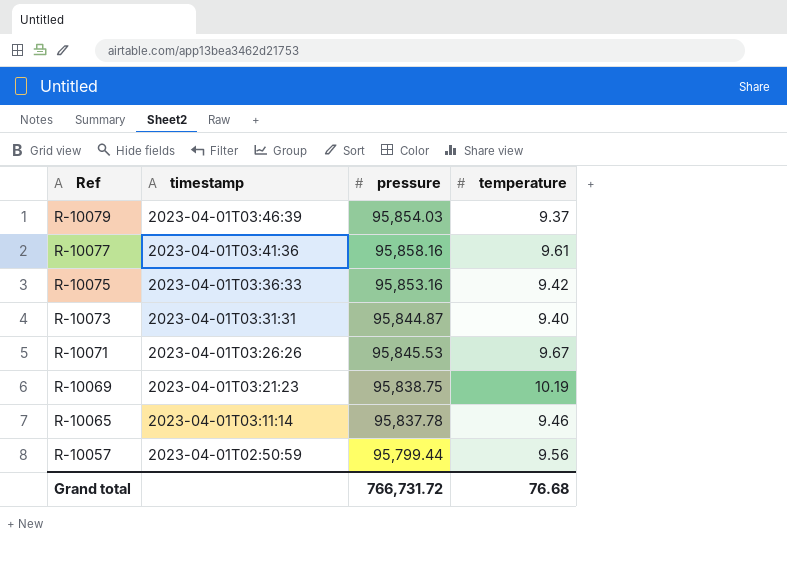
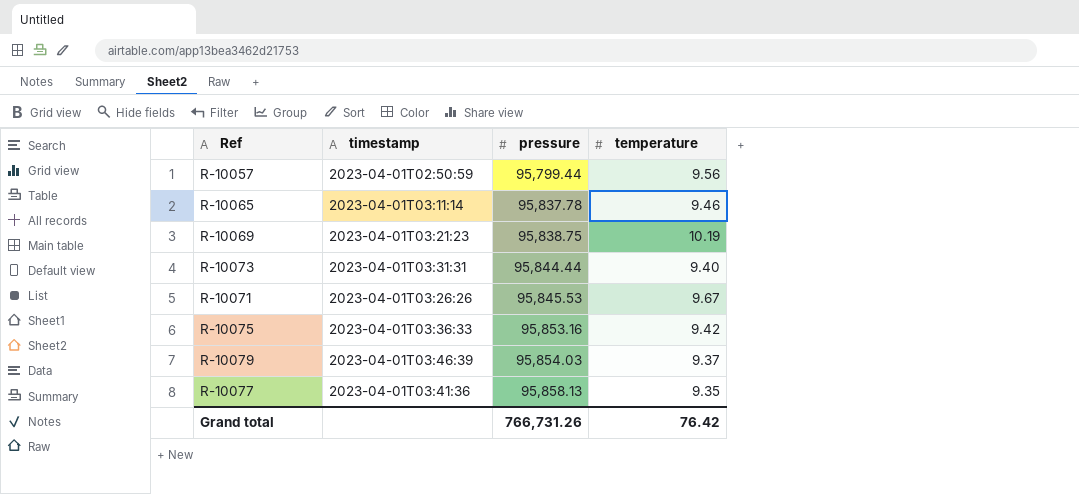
row order: Ref descending -> pressure ascending
R-10073 | pressure: 95,844.87 -> 95,844.44
R-10077 | pressure: 95,858.16 -> 95,858.13
R-10077 | temperature: 9.61 -> 9.35
Grand total | pressure: 766,731.72 -> 766,731.26
Grand total | temperature: 76.68 -> 76.42

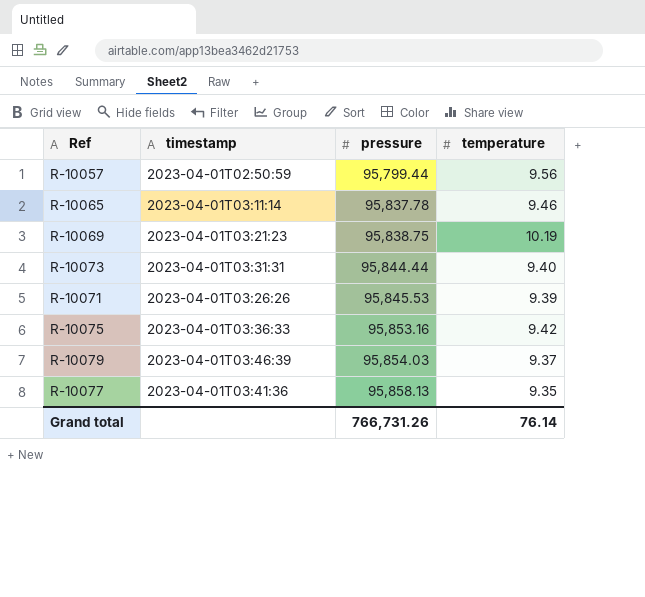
R-10071 | temperature: 9.67 -> 9.39
Grand total | temperature: 76.42 -> 76.14

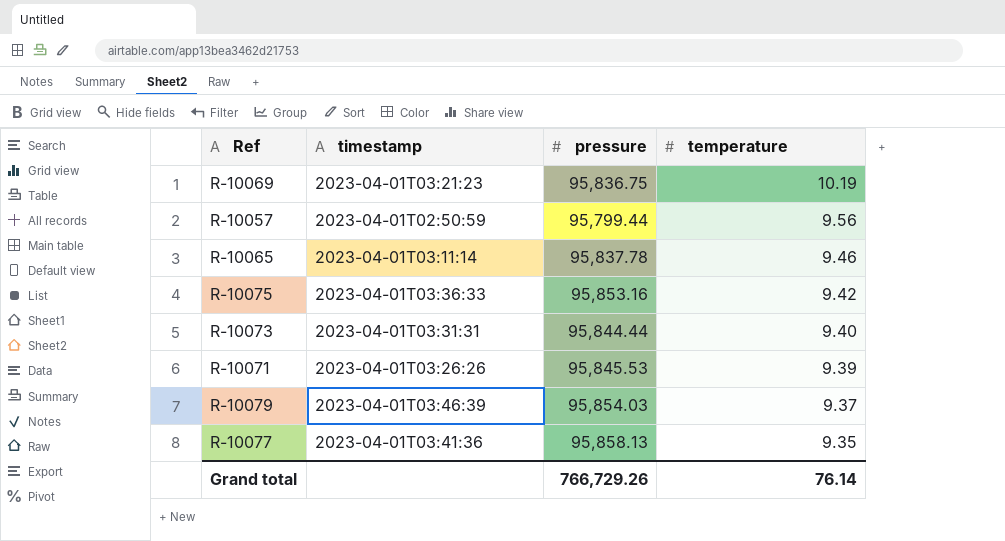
row order: pressure ascending -> temperature descending
R-10069 | pressure: 95,838.75 -> 95,836.75
Grand total | pressure: 766,731.26 -> 766,729.26

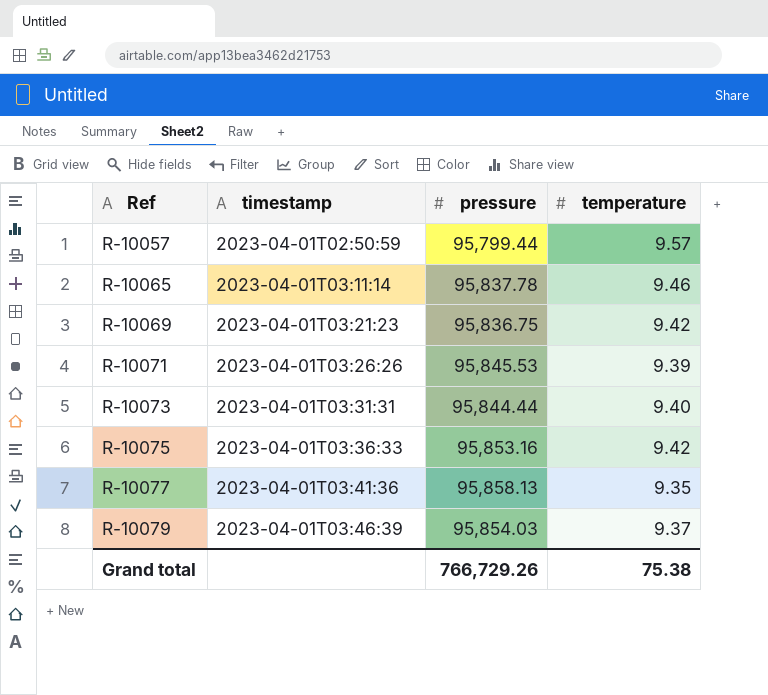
row order: temperature descending -> Ref ascending
R-10057 | temperature: 9.56 -> 9.57
R-10069 | temperature: 10.19 -> 9.42
Grand total | temperature: 76.14 -> 75.38

